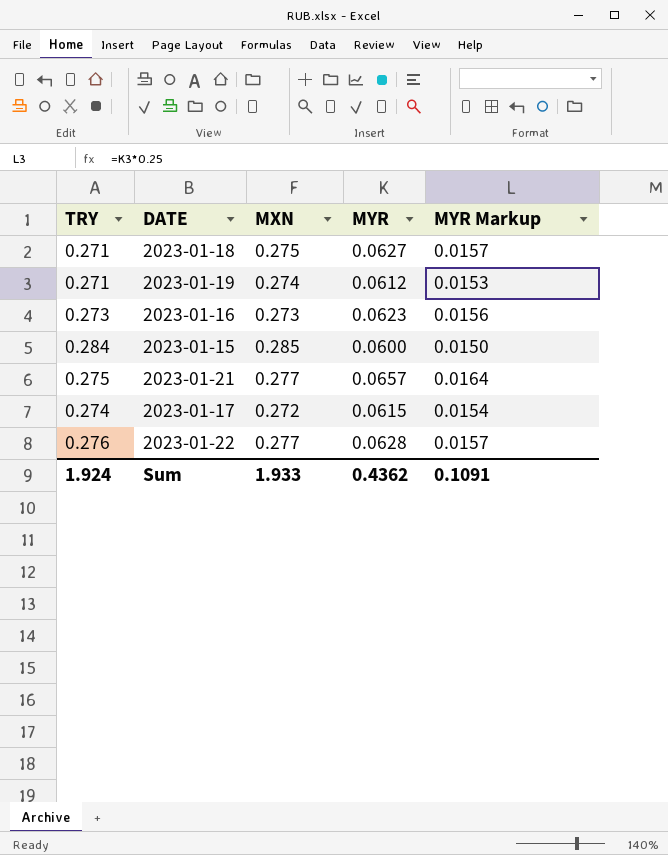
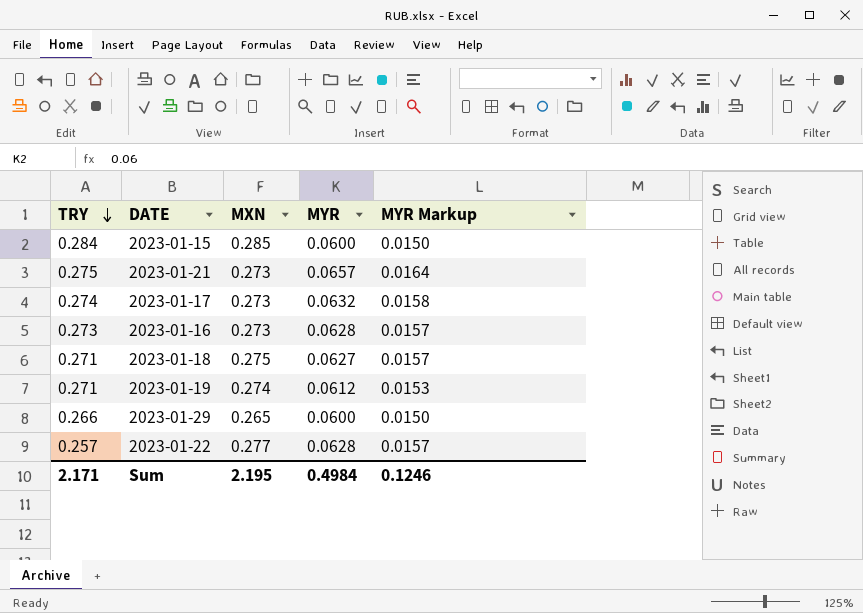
row order: none -> TRY descending
2023-01-21 | MXN: 0.277 -> 0.273
2023-01-17 | MXN: 0.272 -> 0.273
2023-01-17 | MYR: 0.0615 -> 0.0632
2023-01-17 | MYR Markup: 0.0154 -> 0.0158
2023-01-16 | MYR: 0.0623 -> 0.0628
2023-01-16 | MYR Markup: 0.0156 -> 0.0157
row 2023-01-29: none -> 0.266 | 0.265 | 0.0600 | 0.0150
2023-01-22 | TRY: 0.276 -> 0.257
Sum | TRY: 1.924 -> 2.171
Sum | MXN: 1.933 -> 2.195
Sum | MYR: 0.4362 -> 0.4984
Sum | MYR Markup: 0.1091 -> 0.1246

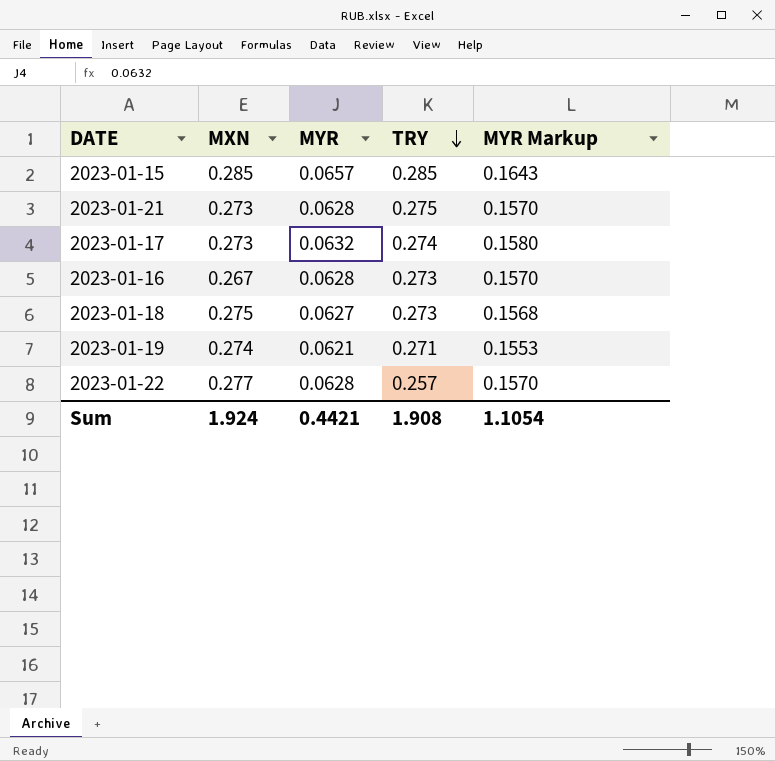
column TRY | position: 1 -> 4
column MYR Markup | formula: [MYR] * 0.25 -> [MYR] * 2.5
row 2023-01-29: 0.266 | 0.265 | 0.0600 | 0.0150 -> none
2023-01-15 | MYR: 0.0600 -> 0.0657
2023-01-15 | TRY: 0.284 -> 0.285
2023-01-21 | MYR: 0.0657 -> 0.0628
2023-01-16 | MXN: 0.273 -> 0.267
2023-01-18 | TRY: 0.271 -> 0.273
2023-01-19 | MYR: 0.0612 -> 0.0621
Sum | MXN: 2.195 -> 1.924
Sum | MYR: 0.4984 -> 0.4421
Sum | TRY: 2.171 -> 1.908
Sum | MYR Markup: 0.1246 -> 1.1054

